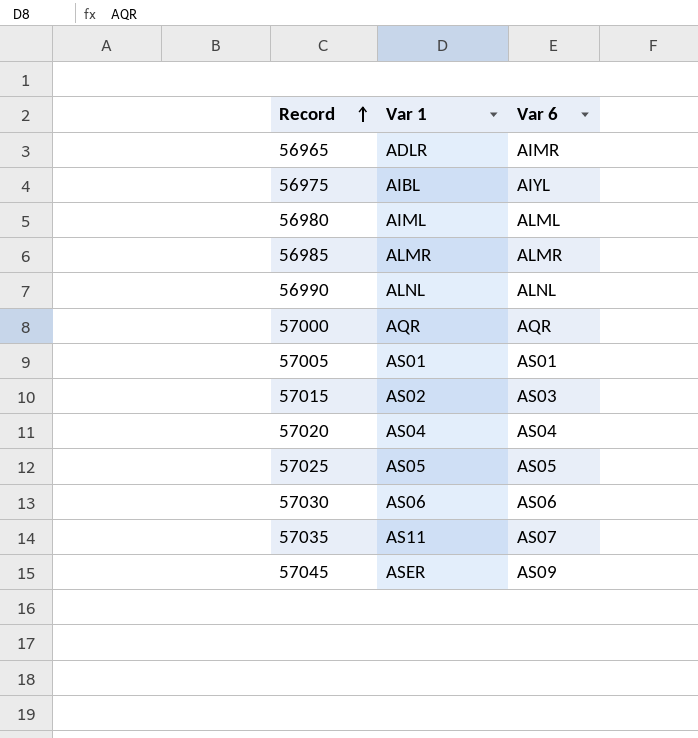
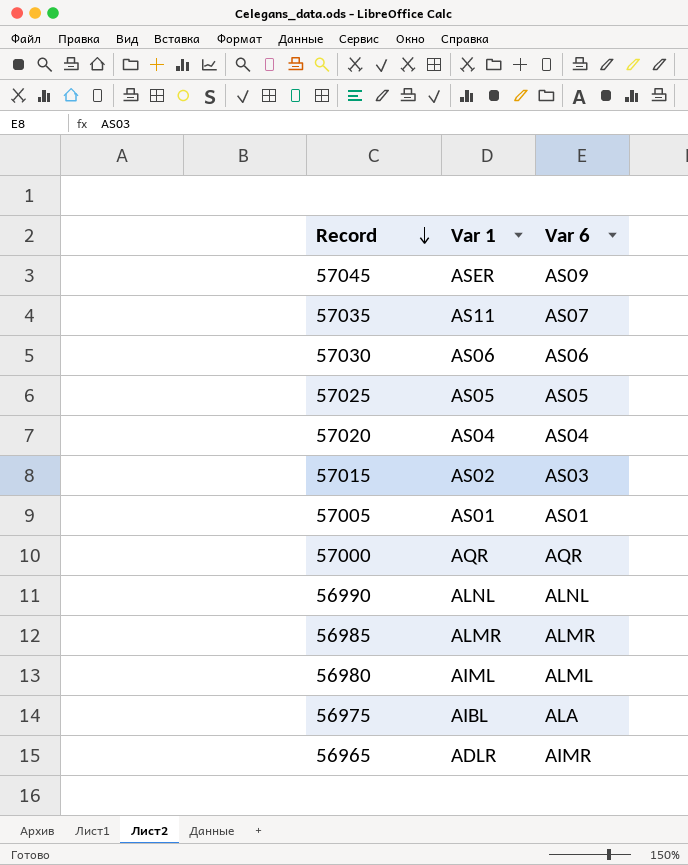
row order: Record ascending -> Record descending
56975 | Var 6: AIYL -> ALA

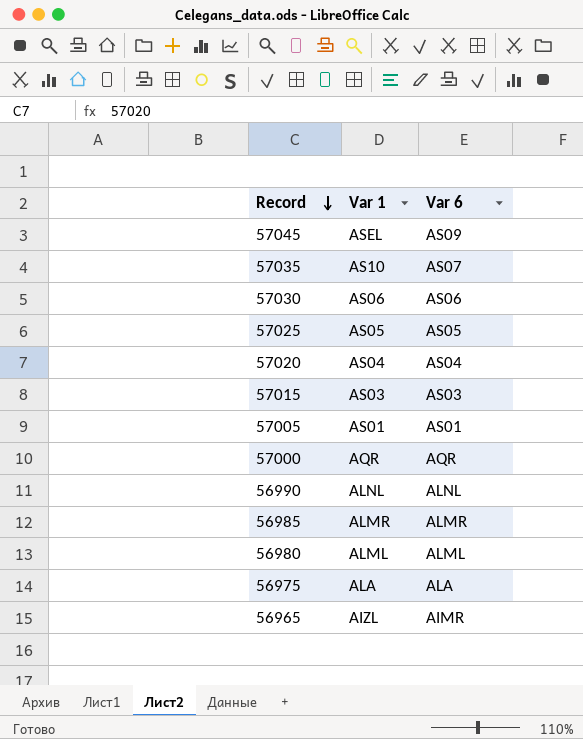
57045 | Var 1: ASER -> ASEL
57035 | Var 1: AS11 -> AS10
57015 | Var 1: AS02 -> AS03
56980 | Var 1: AIML -> ALML
56975 | Var 1: AIBL -> ALA
56965 | Var 1: ADLR -> AIZL

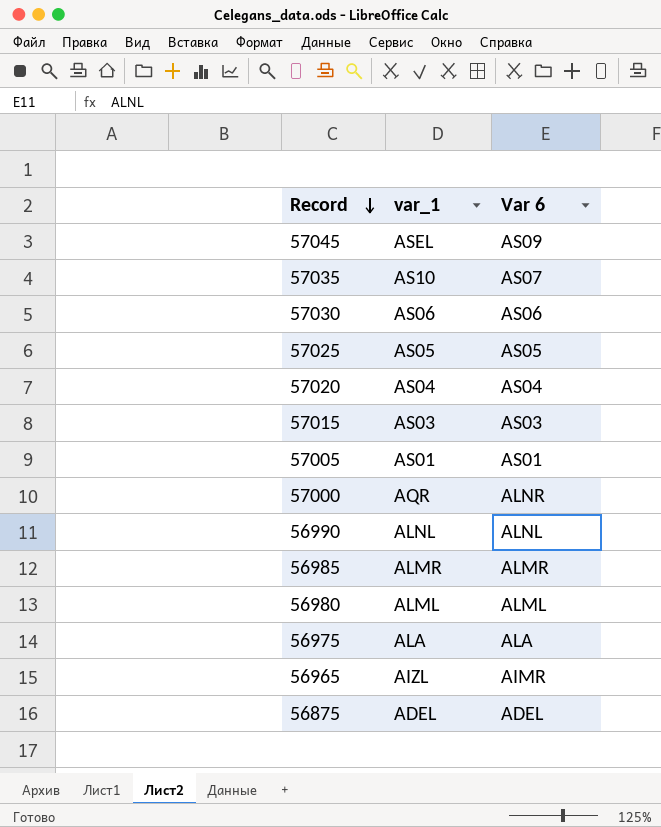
column name: Var 1 -> var_1
57000 | Var 6: AQR -> ALNR
row 56875: none -> ADEL | ADEL

